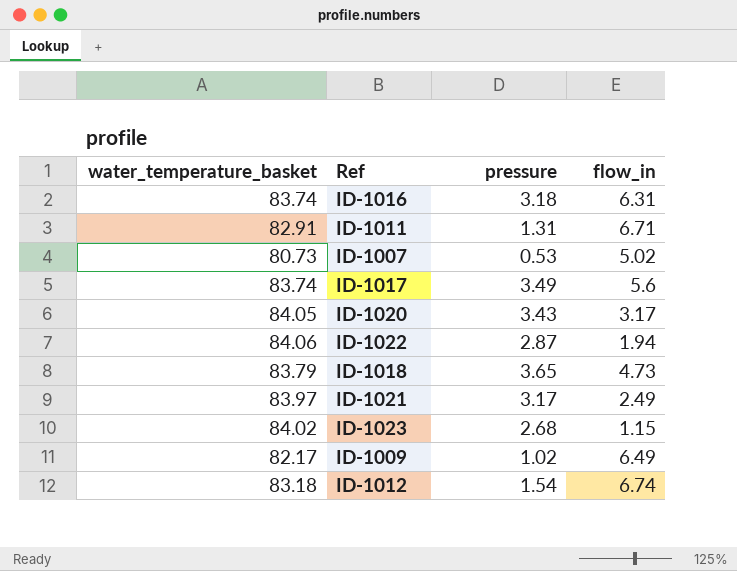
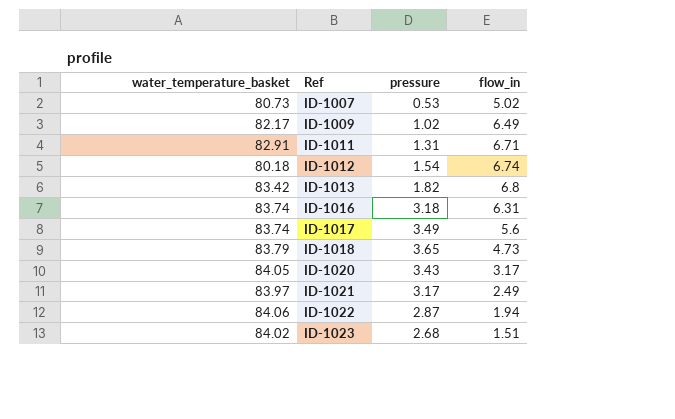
row order: none -> Ref ascending
ID-1012 | water_temperature_basket: 83.18 -> 80.18
row ID-1013: none -> 83.42 | 1.82 | 6.8
ID-1023 | flow_in: 1.15 -> 1.51

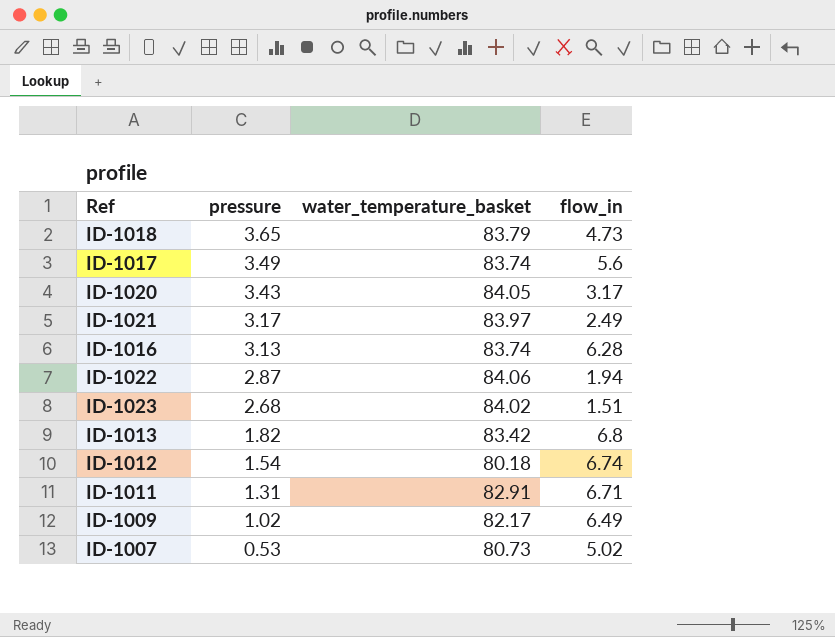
row order: Ref ascending -> pressure descending
column water_temperature_basket | position: 1 -> 3
ID-1016 | pressure: 3.18 -> 3.13
ID-1016 | flow_in: 6.31 -> 6.28

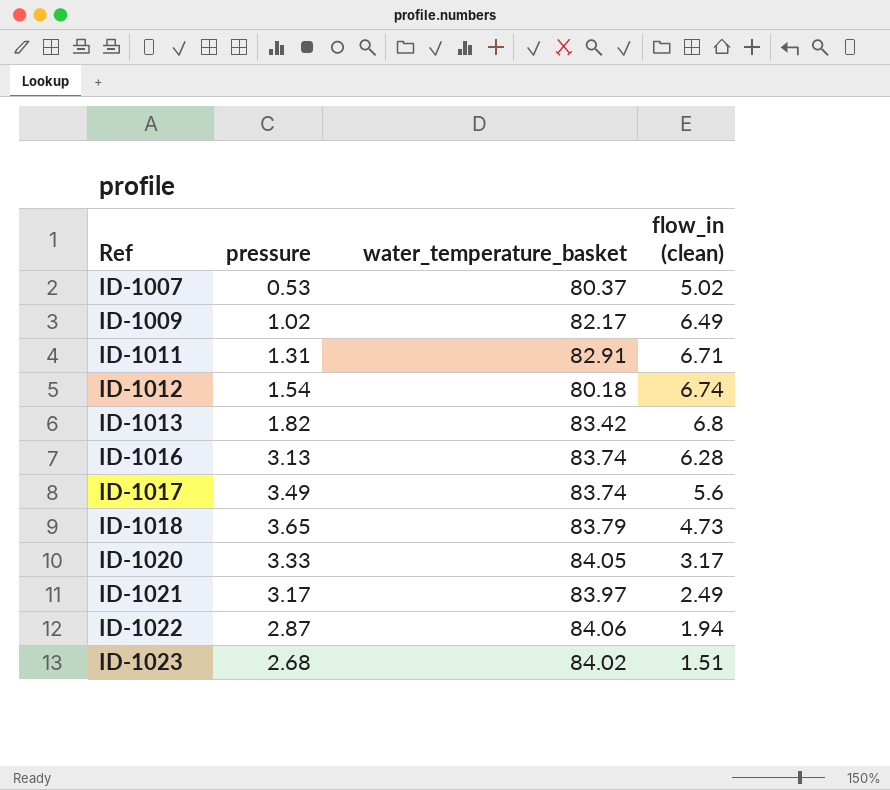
row order: pressure descending -> Ref ascending
column name: flow_in -> flow_in (clean)
ID-1007 | water_temperature_basket: 80.73 -> 80.37
ID-1020 | pressure: 3.43 -> 3.33

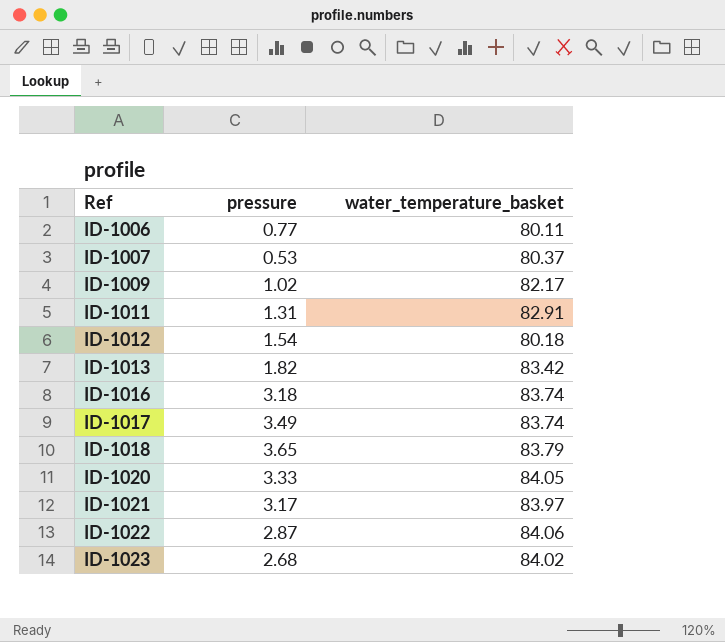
column flow_in (clean) | position: 4 -> none
row ID-1006: none -> 0.77 | 80.11
ID-1016 | pressure: 3.13 -> 3.18

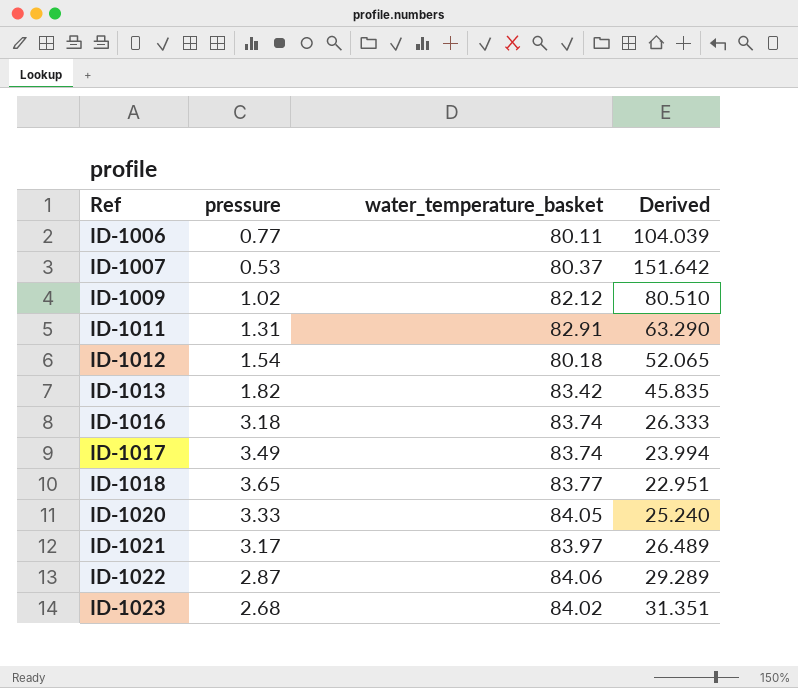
column Derived | formula: none -> [water_temperature_basket] / [pressure]
ID-1009 | water_temperature_basket: 82.17 -> 82.12
ID-1018 | water_temperature_basket: 83.79 -> 83.77

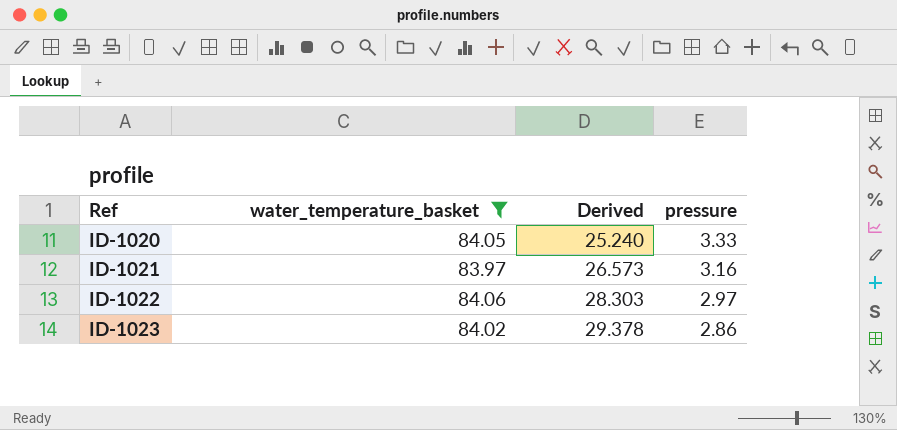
filter: none -> water_temperature_basket >= 83.97
column pressure | position: 2 -> 4
ID-1021 | Derived: 26.489 -> 26.573
ID-1021 | pressure: 3.17 -> 3.16
ID-1022 | Derived: 29.289 -> 28.303
ID-1022 | pressure: 2.87 -> 2.97
ID-1023 | Derived: 31.351 -> 29.378
ID-1023 | pressure: 2.68 -> 2.86

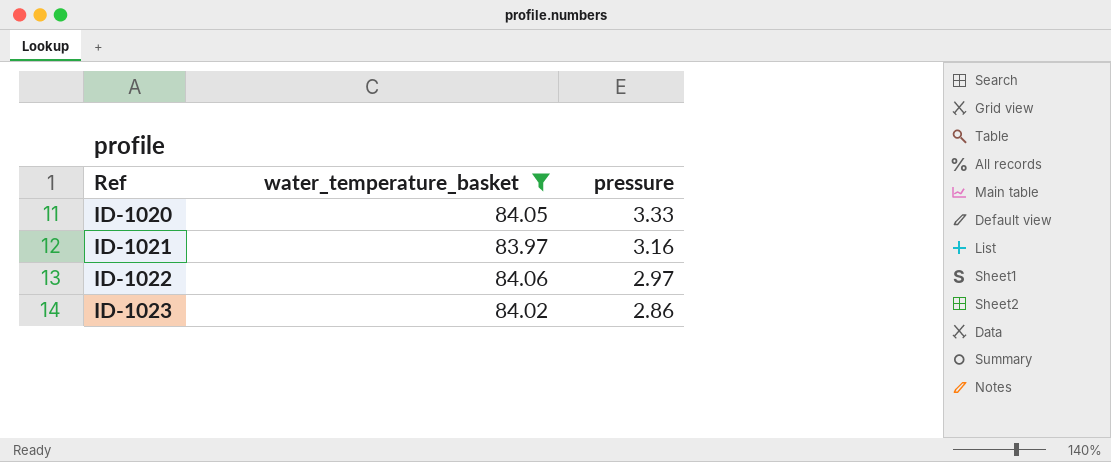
column Derived | formula: [water_temperature_basket] / [pressure] -> none

